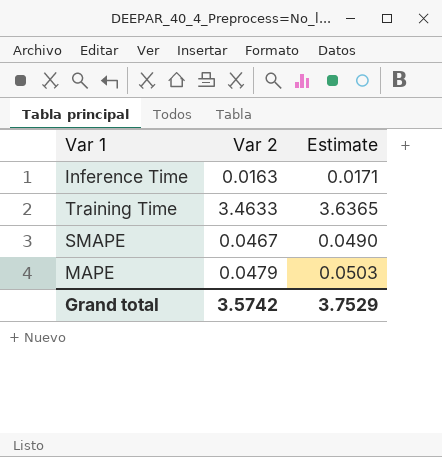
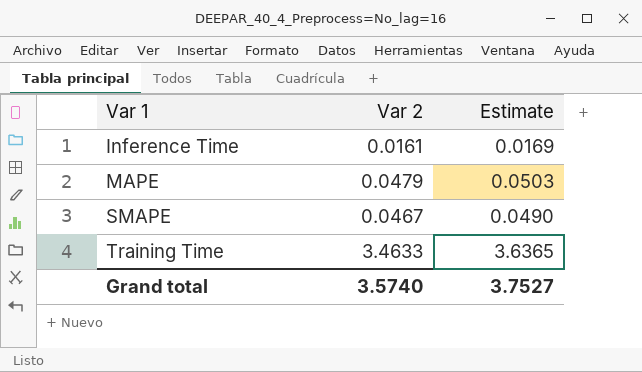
row order: none -> Var 1 ascending
Inference Time | Var 2: 0.0163 -> 0.0161
Inference Time | Estimate: 0.0171 -> 0.0169
Grand total | Var 2: 3.5742 -> 3.5740
Grand total | Estimate: 3.7529 -> 3.7527

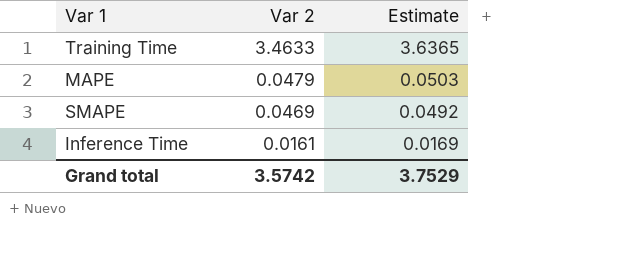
row order: Var 1 ascending -> Var 2 descending
SMAPE | Var 2: 0.0467 -> 0.0469
SMAPE | Estimate: 0.0490 -> 0.0492
Grand total | Var 2: 3.5740 -> 3.5742
Grand total | Estimate: 3.7527 -> 3.7529

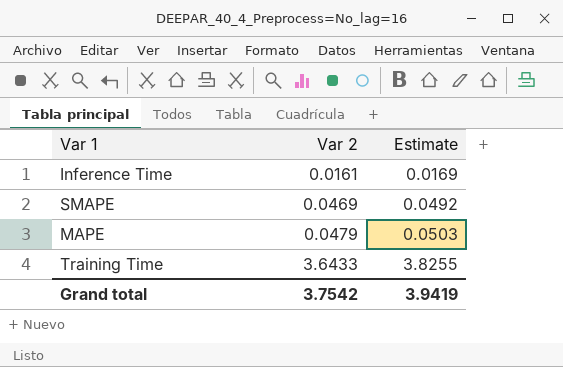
row order: Var 2 descending -> Var 2 ascending
Training Time | Var 2: 3.4633 -> 3.6433
Training Time | Estimate: 3.6365 -> 3.8255
Grand total | Var 2: 3.5742 -> 3.7542
Grand total | Estimate: 3.7529 -> 3.9419

